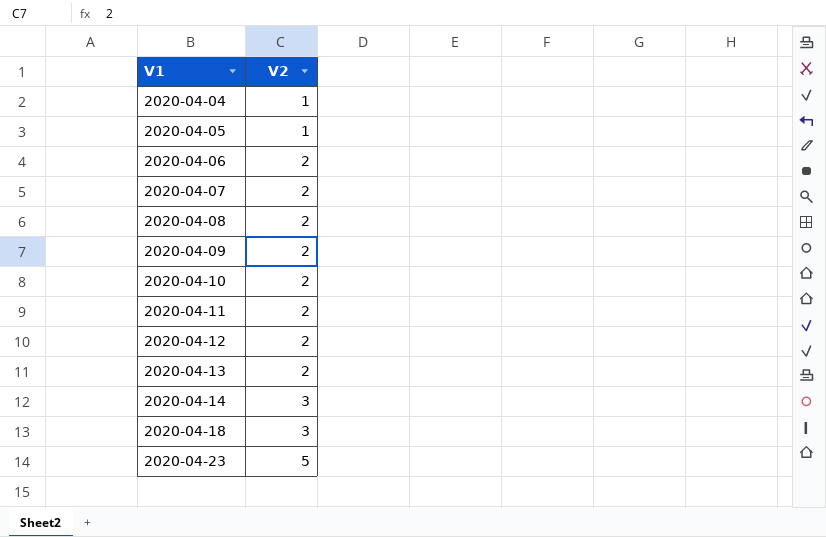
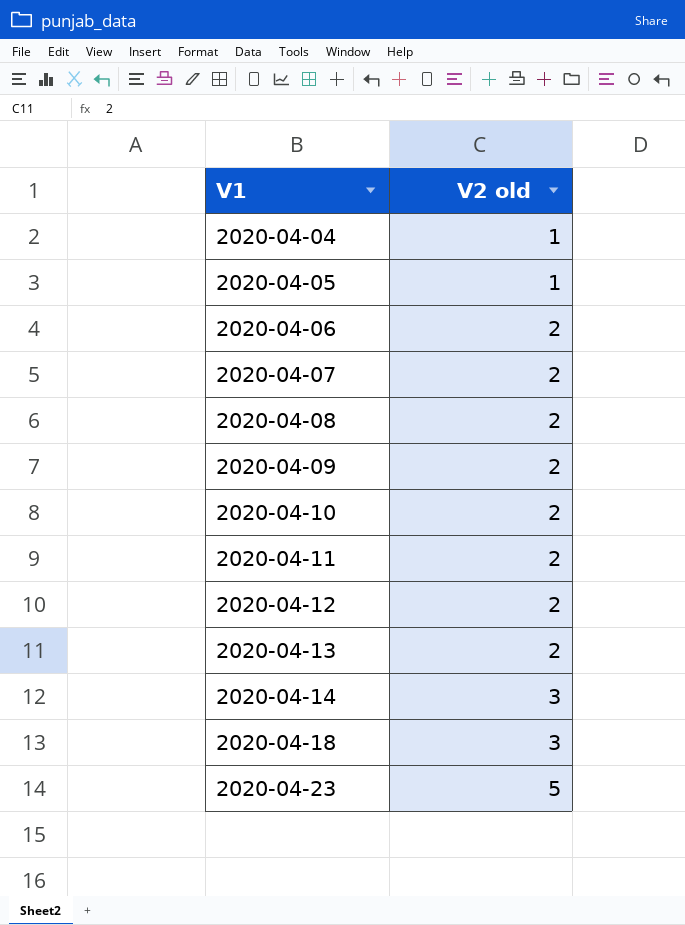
column name: V2 -> V2 old

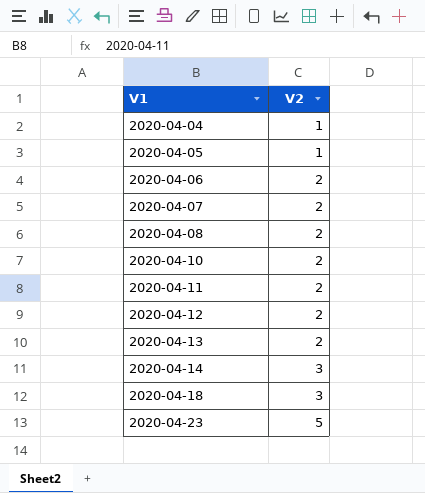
column name: V2 old -> V2
row 2020-04-09: 2 -> none

